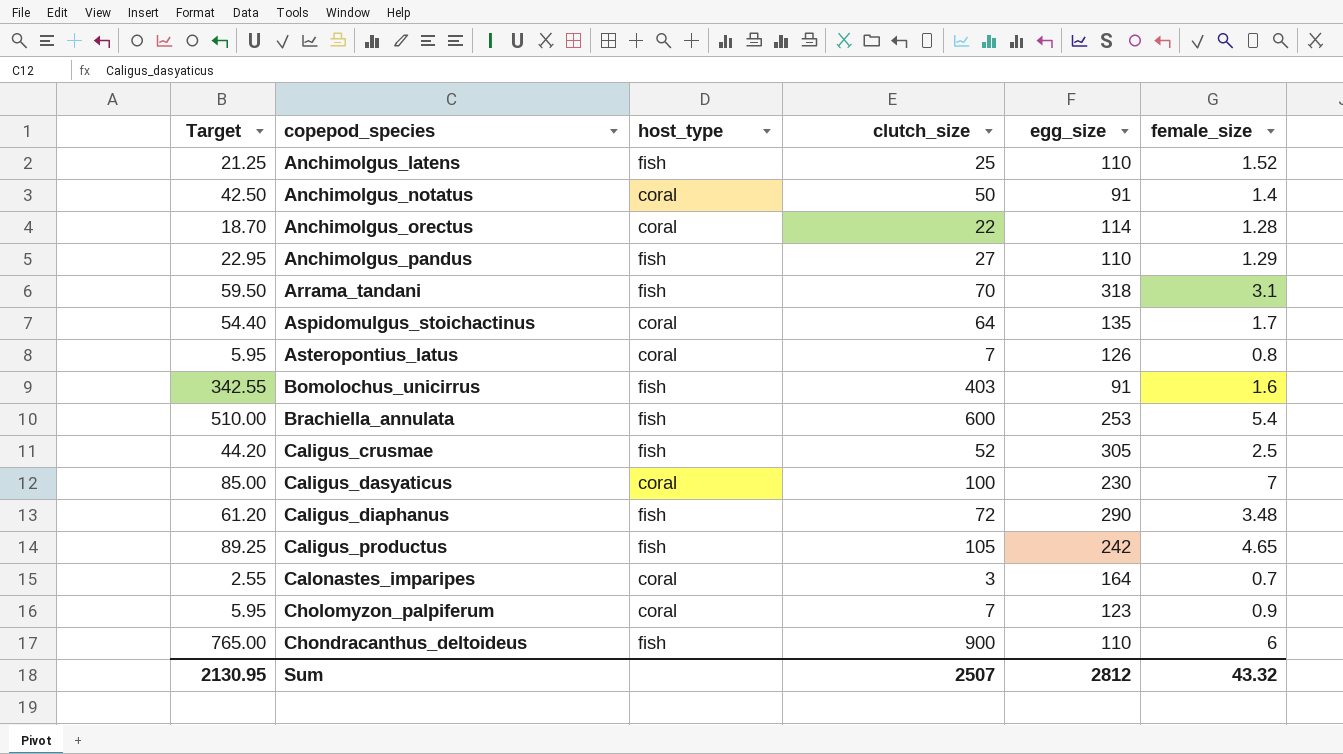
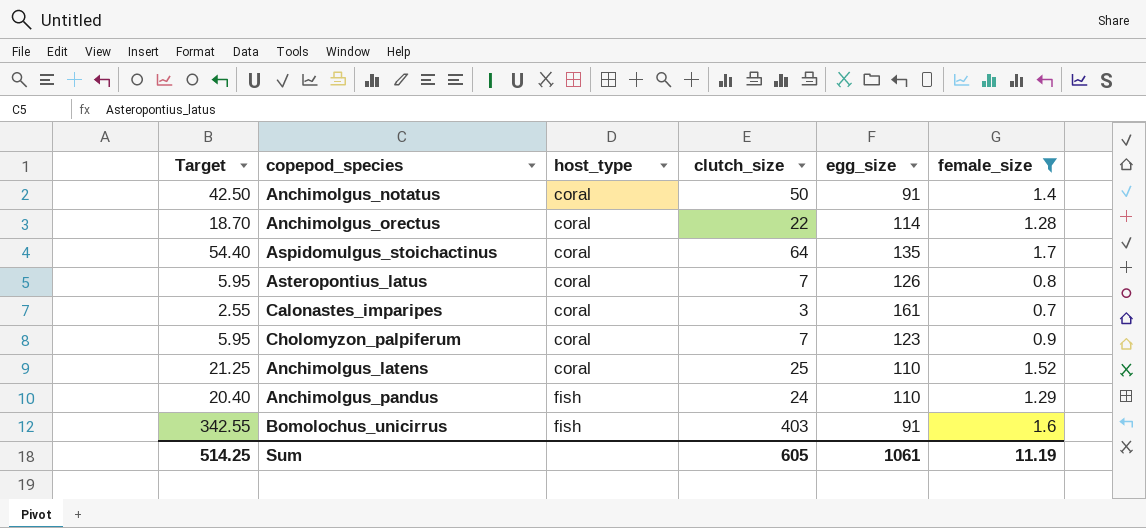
filter: none -> female_size <= 1.7
row order: copepod_species ascending -> host_type ascending
Calonastes_imparipes | egg_size: 164 -> 161
Anchimolgus_latens | host_type: fish -> coral
Anchimolgus_pandus | Target: 22.95 -> 20.40
Anchimolgus_pandus | clutch_size: 27 -> 24
Sum | Target: 2130.95 -> 514.25
Sum | clutch_size: 2507 -> 605
Sum | egg_size: 2812 -> 1061
Sum | female_size: 43.32 -> 11.19

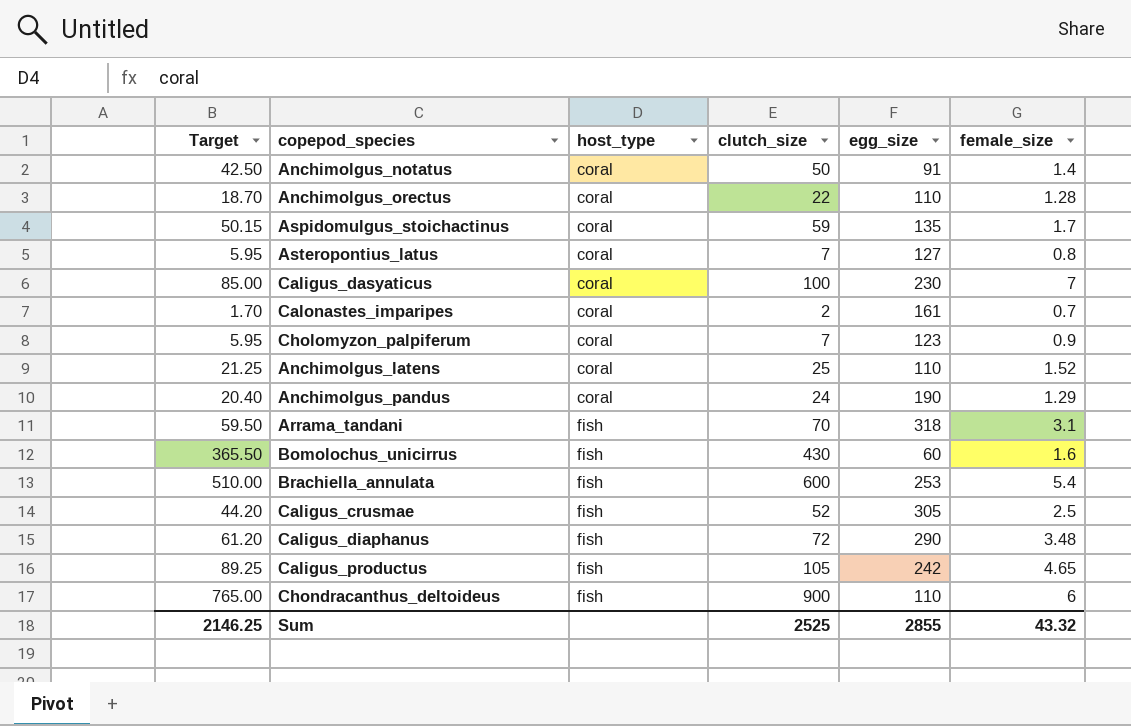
filter: female_size <= 1.7 -> none
Anchimolgus_orectus | egg_size: 114 -> 110
Aspidomulgus_stoichactinus | Target: 54.40 -> 50.15
Aspidomulgus_stoichactinus | clutch_size: 64 -> 59
Asteropontius_latus | egg_size: 126 -> 127
Calonastes_imparipes | Target: 2.55 -> 1.70
Calonastes_imparipes | clutch_size: 3 -> 2
Anchimolgus_pandus | host_type: fish -> coral
Anchimolgus_pandus | egg_size: 110 -> 190
Bomolochus_unicirrus | Target: 342.55 -> 365.50
Bomolochus_unicirrus | clutch_size: 403 -> 430
Bomolochus_unicirrus | egg_size: 91 -> 60
Sum | Target: 514.25 -> 2146.25
Sum | clutch_size: 605 -> 2525
Sum | egg_size: 1061 -> 2855
Sum | female_size: 11.19 -> 43.32

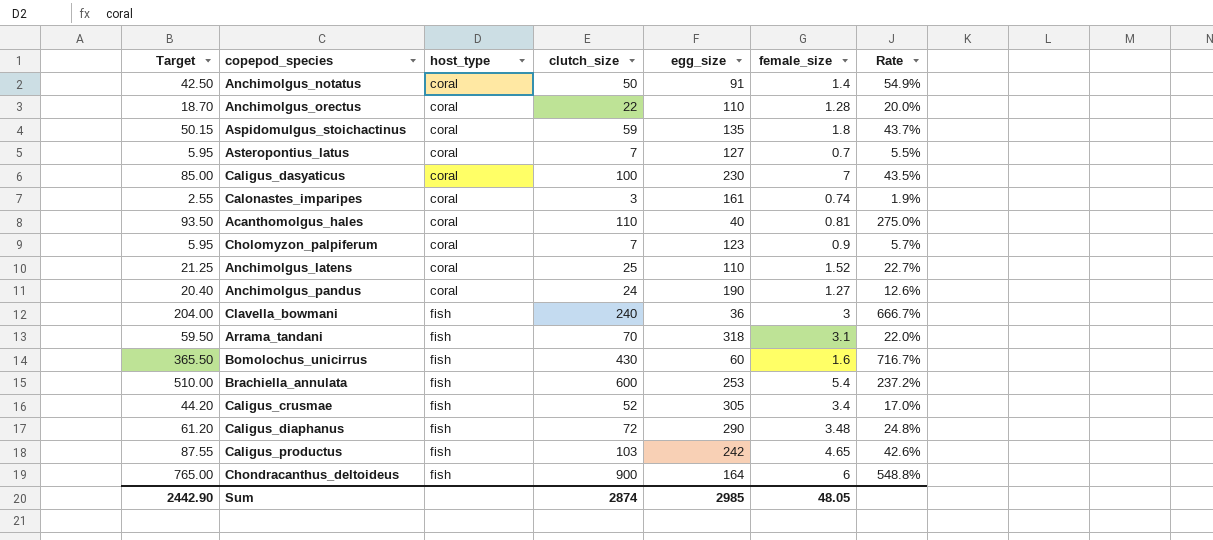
column Rate | formula: none -> [clutch_size] / [egg_size]
Aspidomulgus_stoichactinus | female_size: 1.7 -> 1.8
Asteropontius_latus | female_size: 0.8 -> 0.7
Calonastes_imparipes | Target: 1.70 -> 2.55
Calonastes_imparipes | clutch_size: 2 -> 3
Calonastes_imparipes | female_size: 0.7 -> 0.74
row Acanthomolgus_hales: none -> 93.50 | coral | 110 | 40 | 0.81 | 275.0%
Anchimolgus_pandus | female_size: 1.29 -> 1.27
row Clavella_bowmani: none -> 204.00 | fish | 240 | 36 | 3 | 666.7%
Caligus_crusmae | female_size: 2.5 -> 3.4
Caligus_productus | Target: 89.25 -> 87.55
Caligus_productus | clutch_size: 105 -> 103
Chondracanthus_deltoideus | egg_size: 110 -> 164
Sum | Target: 2146.25 -> 2442.90
Sum | clutch_size: 2525 -> 2874
Sum | egg_size: 2855 -> 2985
Sum | female_size: 43.32 -> 48.05

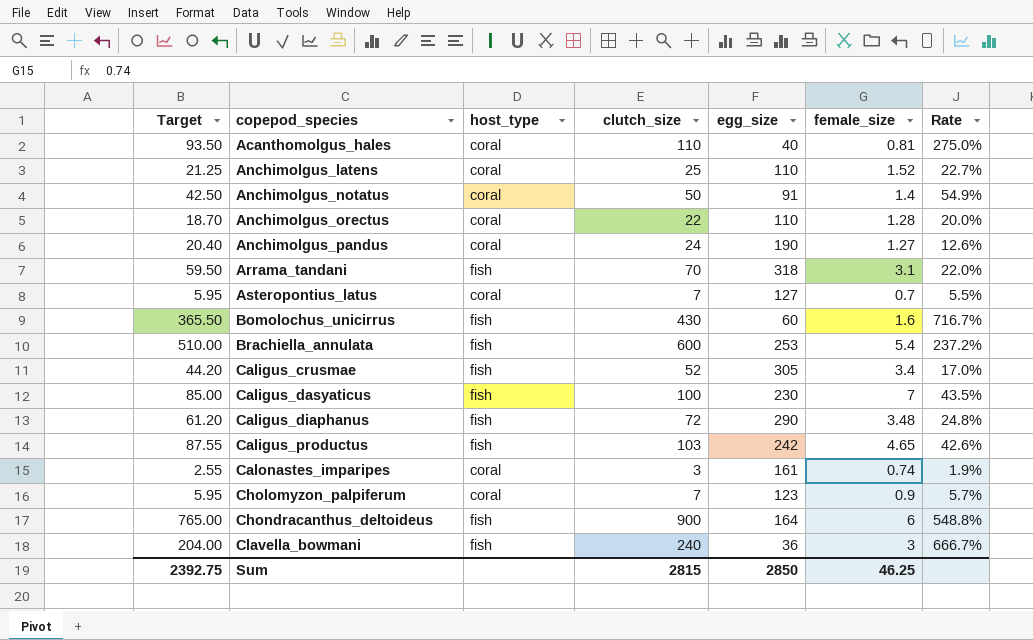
row order: host_type ascending -> copepod_species ascending
row Aspidomulgus_stoichactinus: 50.15 | coral | 59 | 135 | 1.8 | 43.7% -> none
Caligus_dasyaticus | host_type: coral -> fish
Sum | Target: 2442.90 -> 2392.75
Sum | clutch_size: 2874 -> 2815
Sum | egg_size: 2985 -> 2850
Sum | female_size: 48.05 -> 46.25

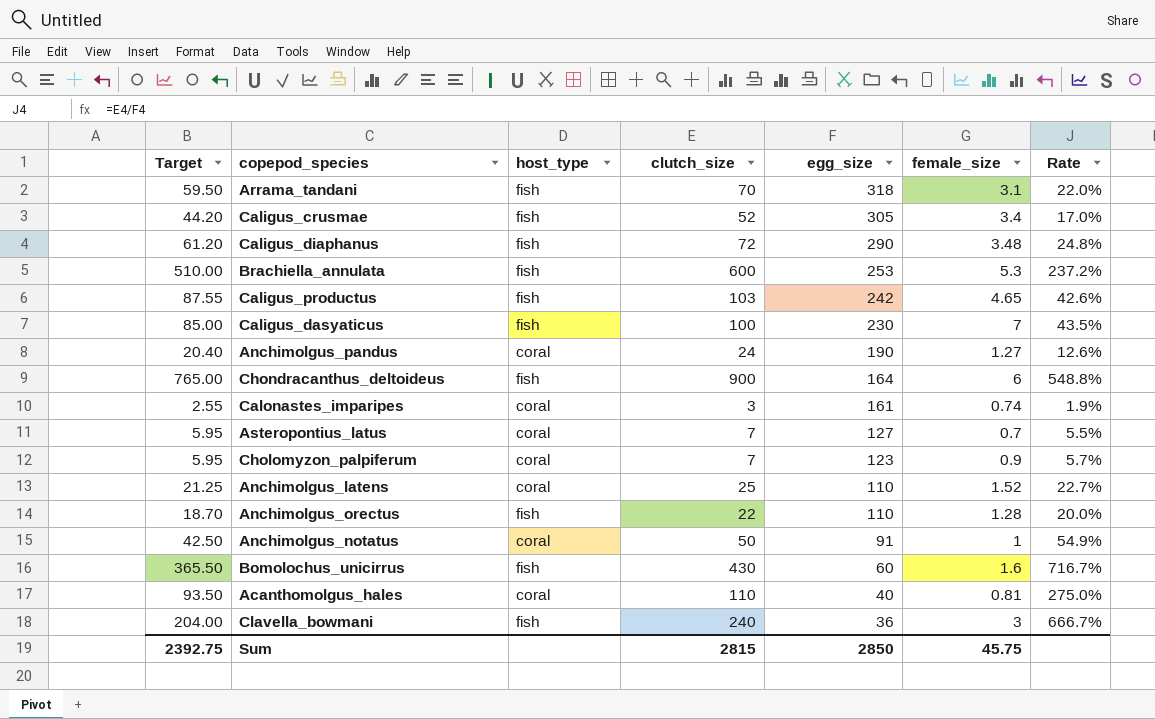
row order: copepod_species ascending -> egg_size descending
Brachiella_annulata | female_size: 5.4 -> 5.3
Anchimolgus_orectus | host_type: coral -> fish
Anchimolgus_notatus | female_size: 1.4 -> 1
Sum | female_size: 46.25 -> 45.75

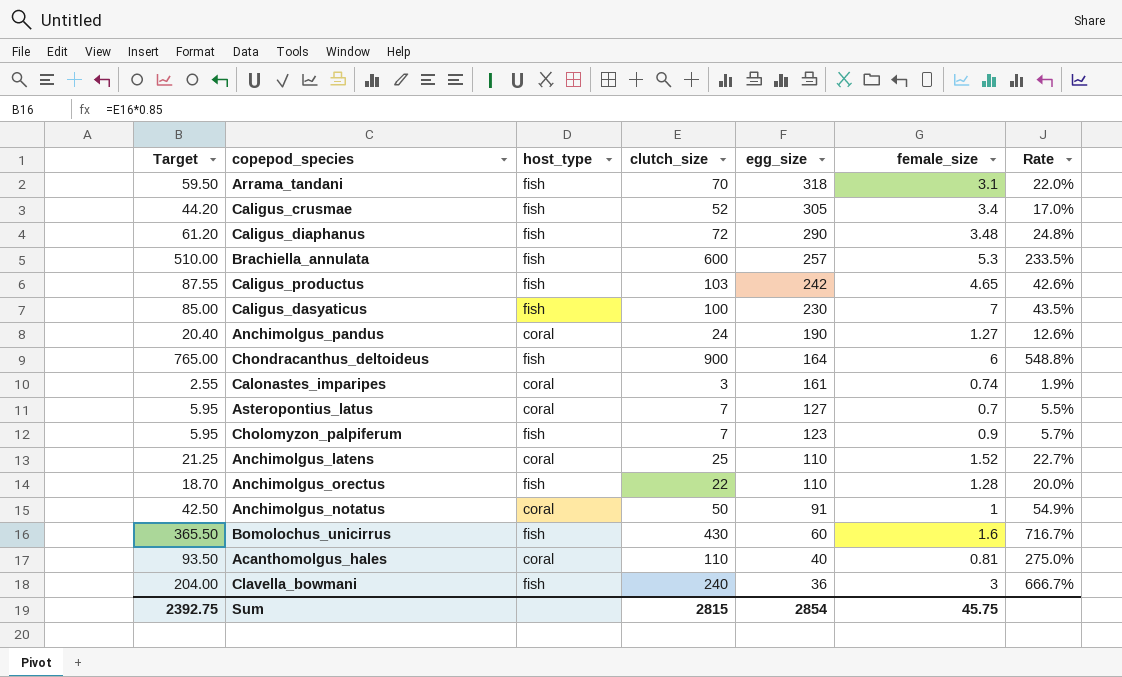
Brachiella_annulata | egg_size: 253 -> 257
Brachiella_annulata | Rate: 237.2% -> 233.5%
Cholomyzon_palpiferum | host_type: coral -> fish
Sum | egg_size: 2850 -> 2854

